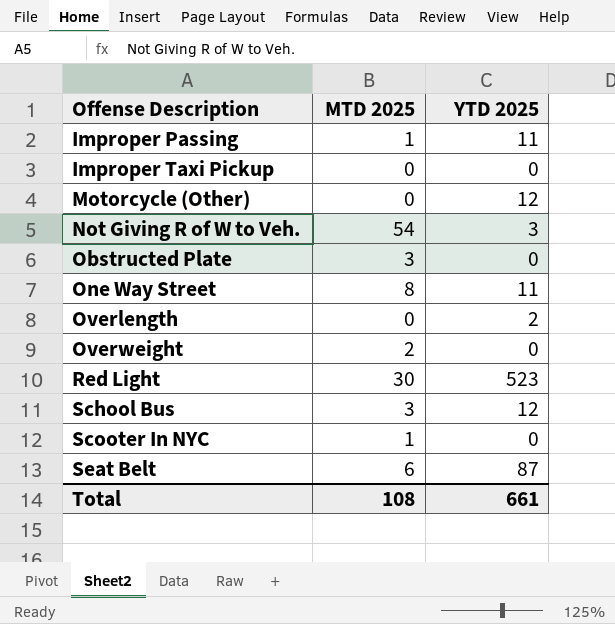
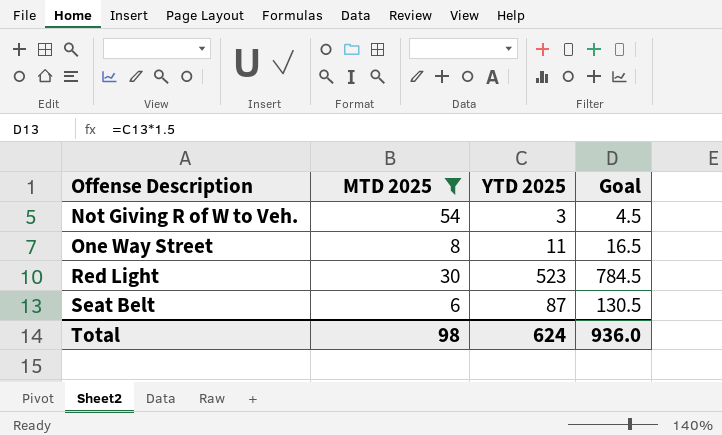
filter: none -> MTD 2025 >= 6
column Goal | formula: none -> [YTD 2025] * 1.5
Total | MTD 2025: 108 -> 98
Total | YTD 2025: 661 -> 624

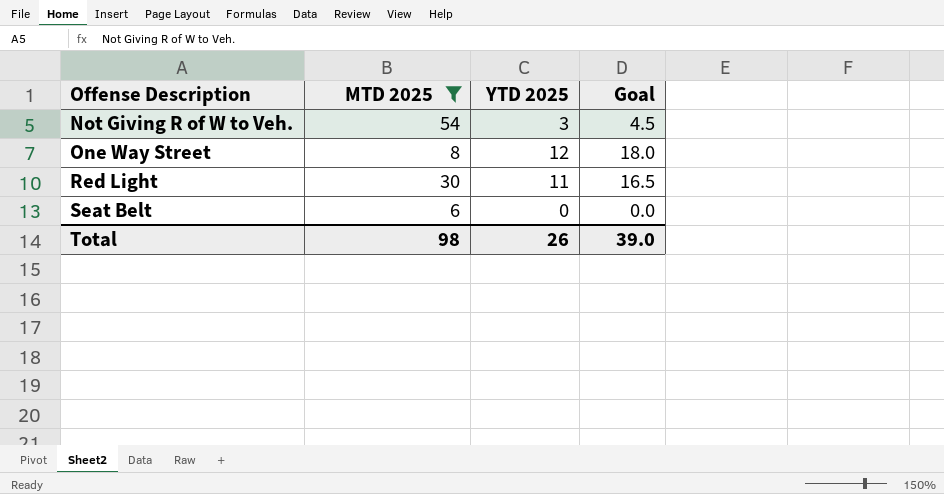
One Way Street | YTD 2025: 11 -> 12
One Way Street | Goal: 16.5 -> 18.0
Red Light | YTD 2025: 523 -> 11
Red Light | Goal: 784.5 -> 16.5
Seat Belt | YTD 2025: 87 -> 0
Seat Belt | Goal: 130.5 -> 0.0
Total | YTD 2025: 624 -> 26
Total | Goal: 936.0 -> 39.0

